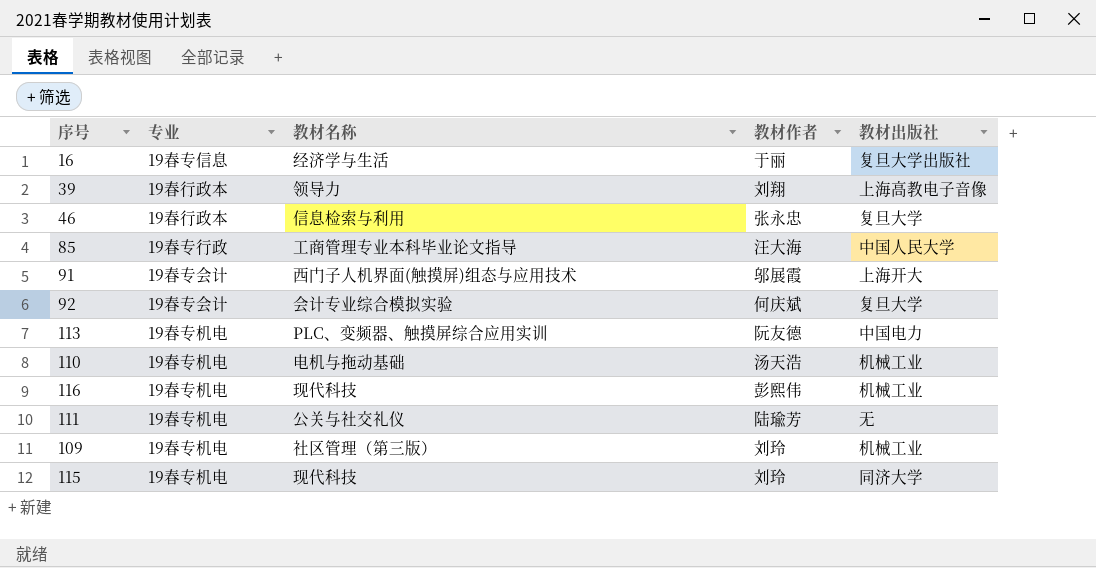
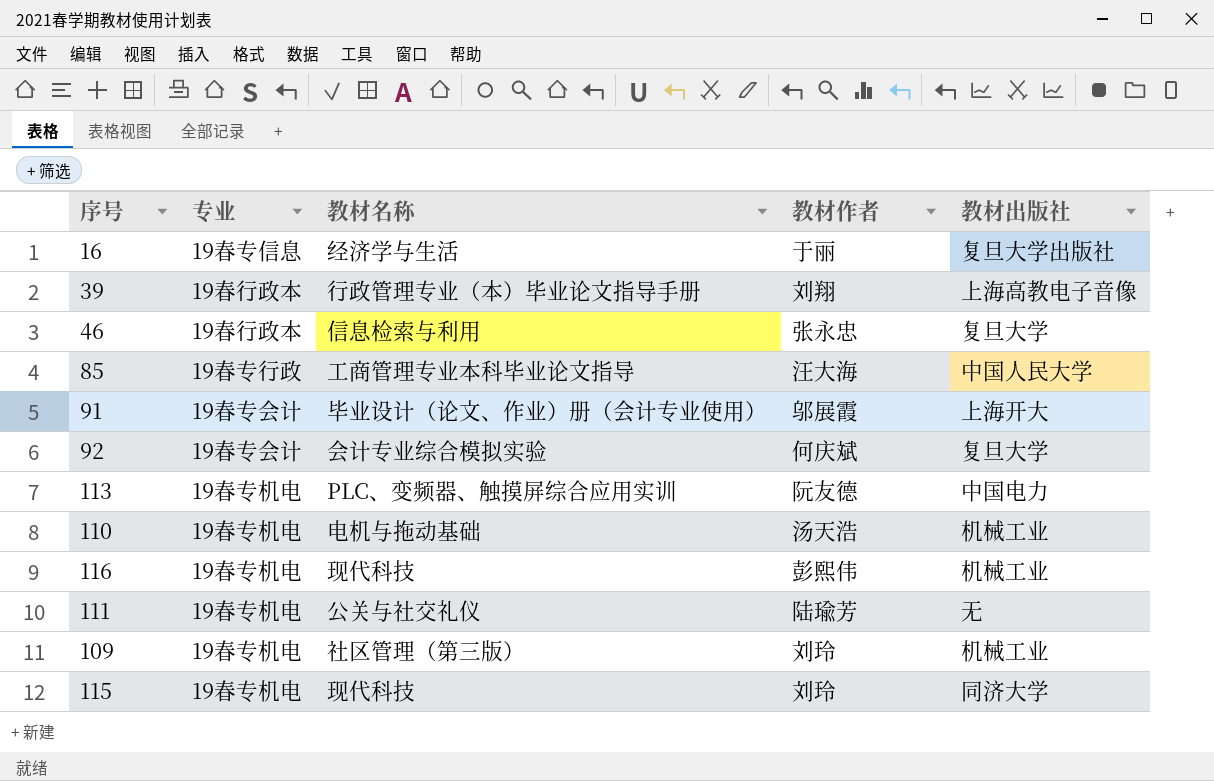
39 | 教材名称: 领导力 -> 行政管理专业（本）毕业论文指导手册
91 | 教材名称: 西门子人机界面(触摸屏)组态与应用技术 -> 毕业设计（论文、作业）册（会计专业使用）

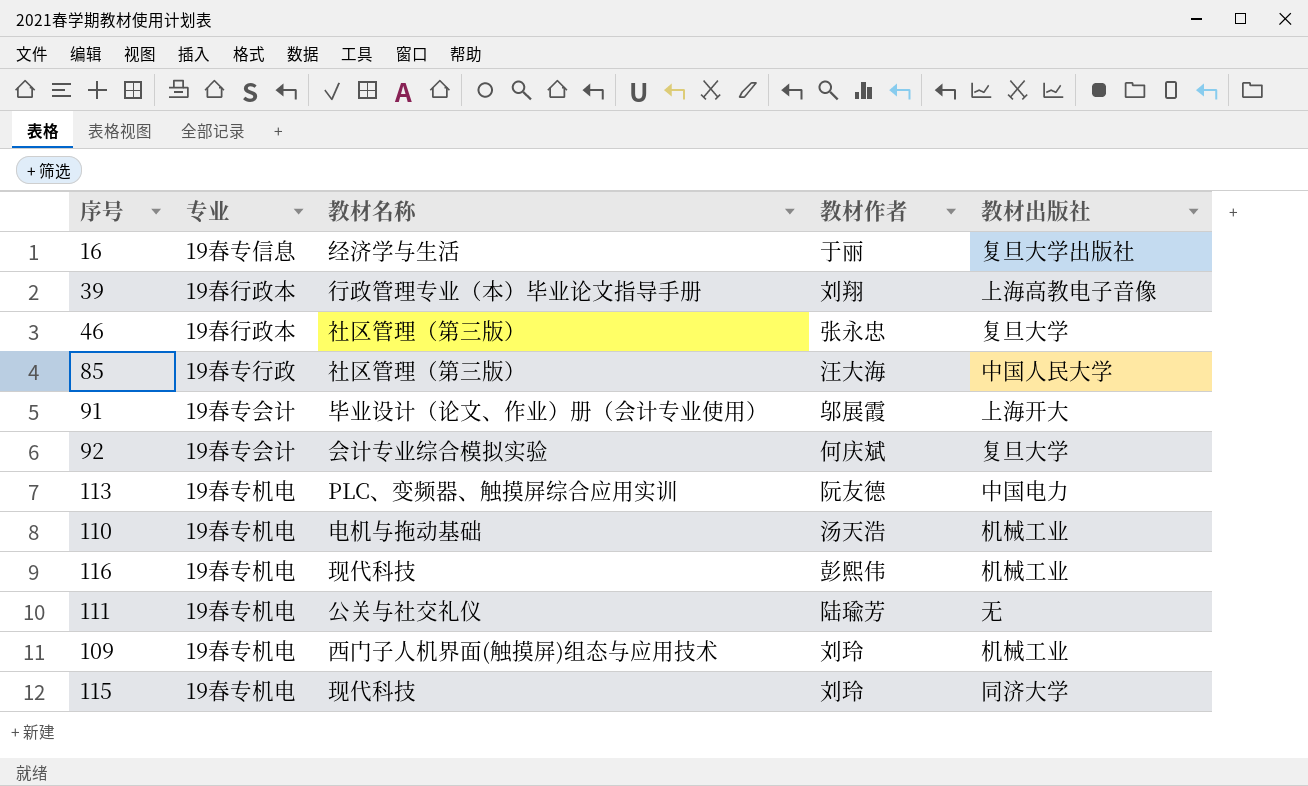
46 | 教材名称: 信息检索与利用 -> 社区管理（第三版）
85 | 教材名称: 工商管理专业本科毕业论文指导 -> 社区管理（第三版）
109 | 教材名称: 社区管理（第三版） -> 西门子人机界面(触摸屏)组态与应用技术

